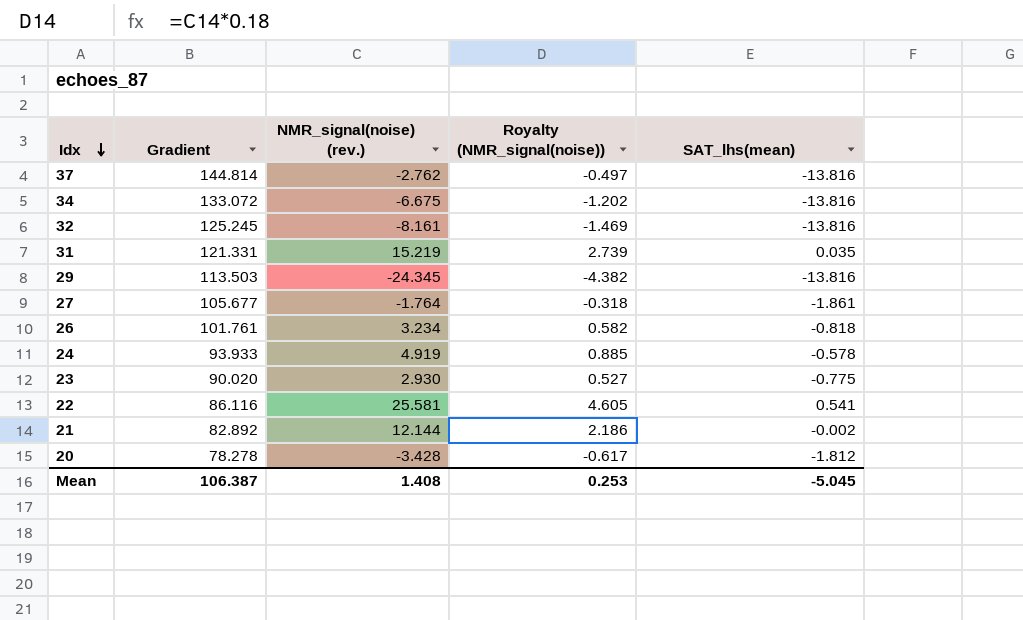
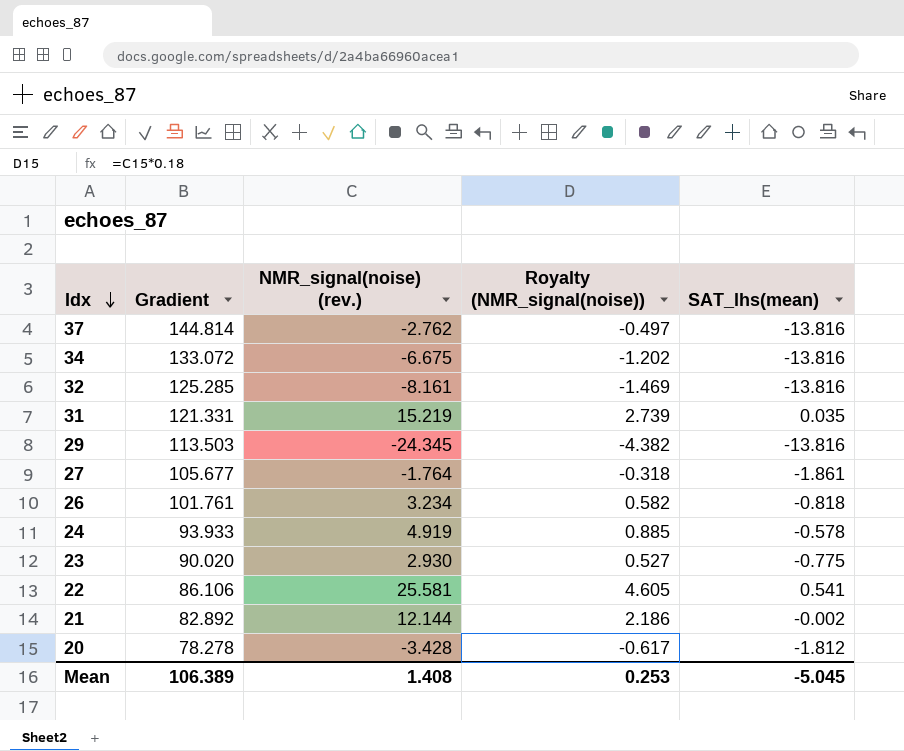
32 | Gradient: 125.245 -> 125.285
22 | Gradient: 86.116 -> 86.106
Mean | Gradient: 106.387 -> 106.389

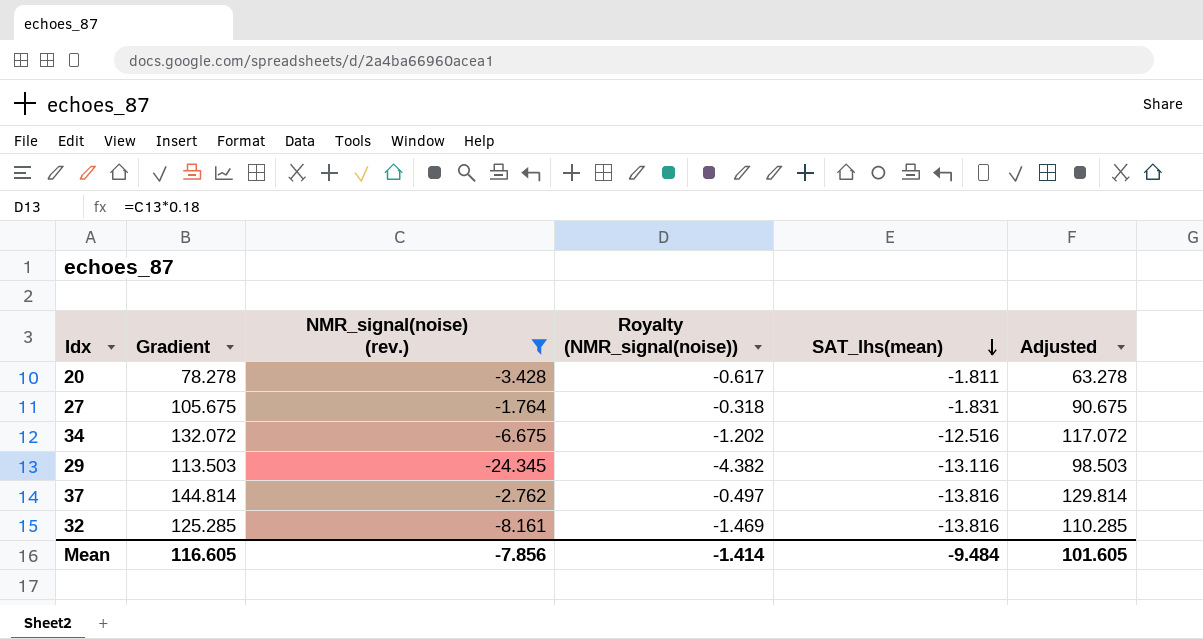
filter: none -> NMR_signal(noise) (rev.) <= -1.764
row order: Idx descending -> SAT_lhs(mean) descending
column Adjusted | formula: none -> [Gradient] - 15
20 | SAT_lhs(mean): -1.812 -> -1.811
27 | Gradient: 105.677 -> 105.675
27 | SAT_lhs(mean): -1.861 -> -1.831
34 | Gradient: 133.072 -> 132.072
34 | SAT_lhs(mean): -13.816 -> -12.516
29 | SAT_lhs(mean): -13.816 -> -13.116
Mean | Gradient: 106.389 -> 116.605
Mean | NMR_signal(noise) (rev.): 1.408 -> -7.856
Mean | Royalty (NMR_signal(noise)): 0.253 -> -1.414
Mean | SAT_lhs(mean): -5.045 -> -9.484

